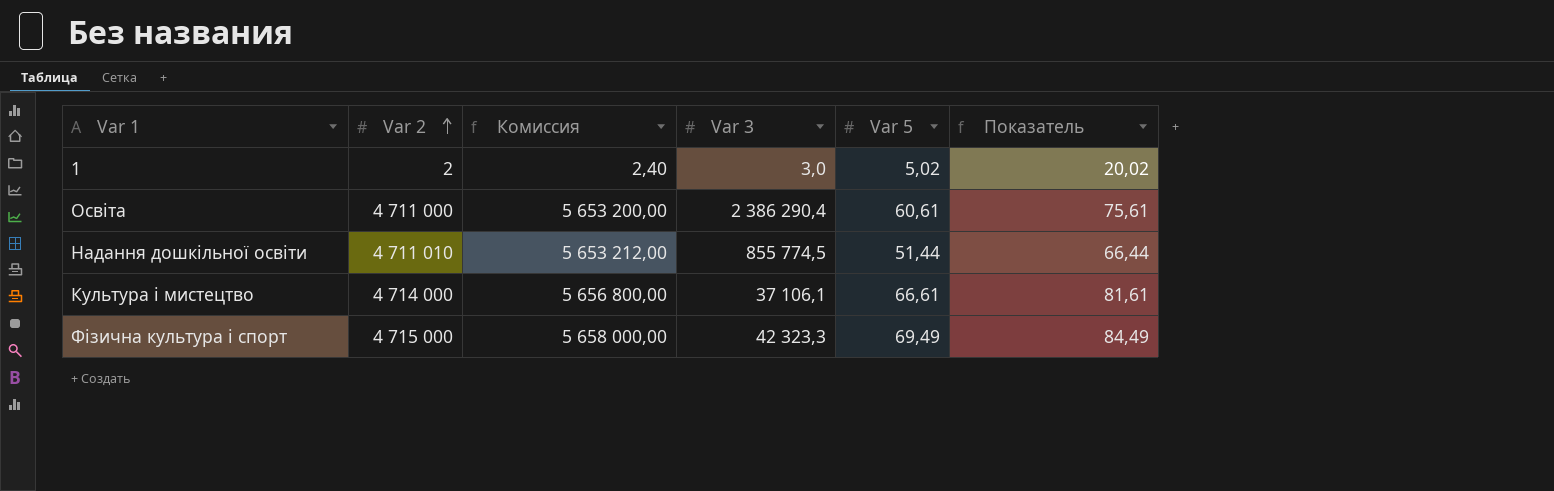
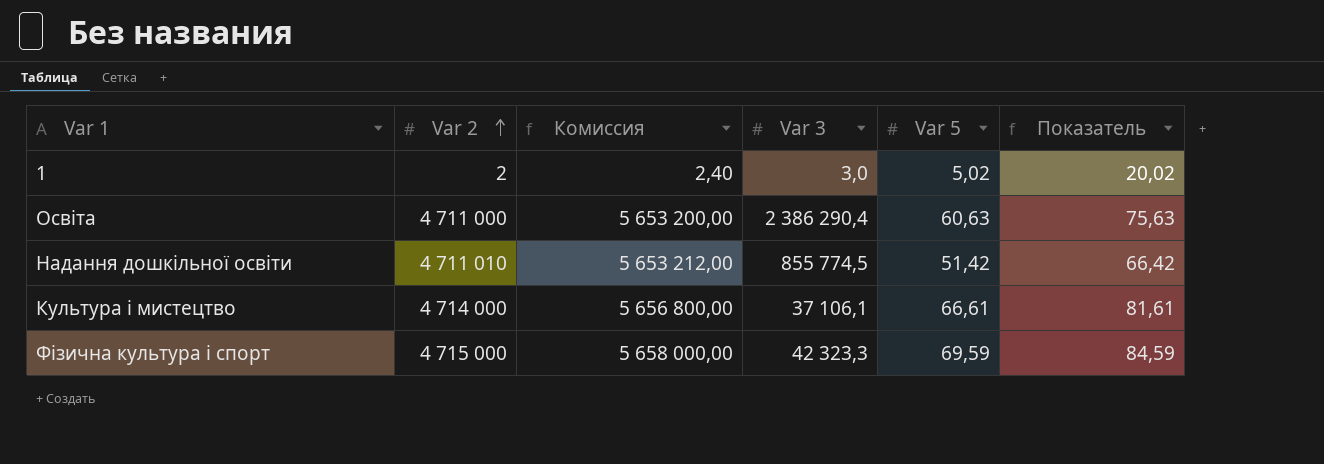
Освіта | Var 5: 60,61 -> 60,63
Освіта | Показатель: 75,61 -> 75,63
Надання дошкiльної освiти | Var 5: 51,44 -> 51,42
Надання дошкiльної освiти | Показатель: 66,44 -> 66,42
Фізична культура і спорт | Var 5: 69,49 -> 69,59
Фізична культура і спорт | Показатель: 84,49 -> 84,59

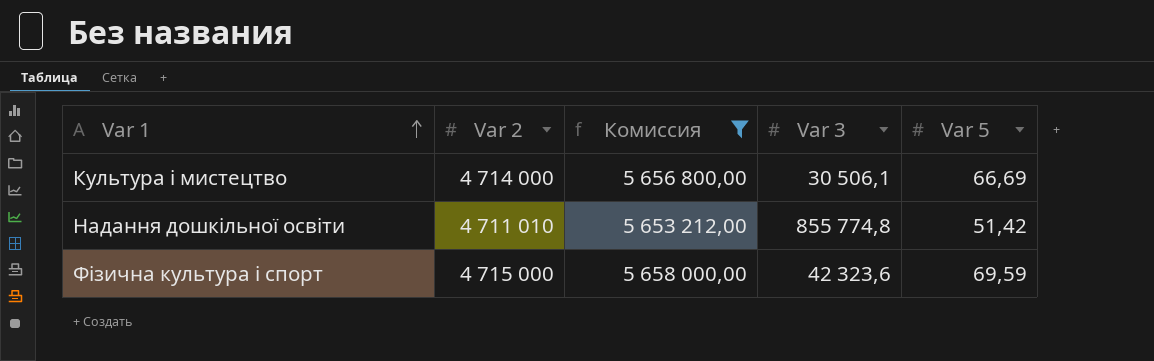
filter: none -> Комиссия >= 5 653 212,00
row order: Var 2 ascending -> Var 1 ascending
column Показатель | formula: [Var 5] + 15 -> none
Культура і мистецтво | Var 3: 37 106,1 -> 30 506,1
Культура і мистецтво | Var 5: 66,61 -> 66,69
Надання дошкiльної освiти | Var 3: 855 774,5 -> 855 774,8
Фізична культура і спорт | Var 3: 42 323,3 -> 42 323,6

